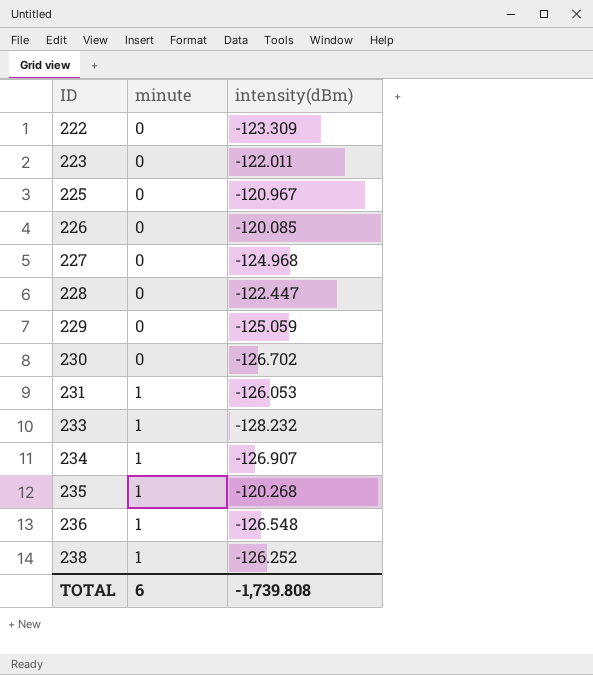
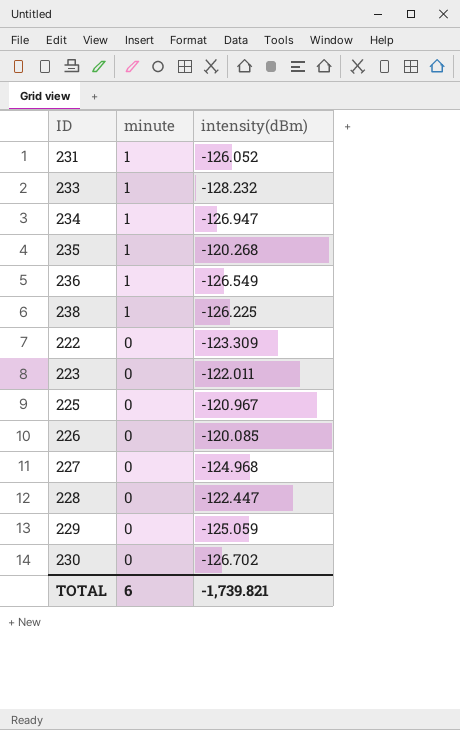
row order: ID ascending -> minute descending
231 | intensity(dBm): -126.053 -> -126.052
234 | intensity(dBm): -126.907 -> -126.947
236 | intensity(dBm): -126.548 -> -126.549
238 | intensity(dBm): -126.252 -> -126.225
TOTAL | intensity(dBm): -1,739.808 -> -1,739.821

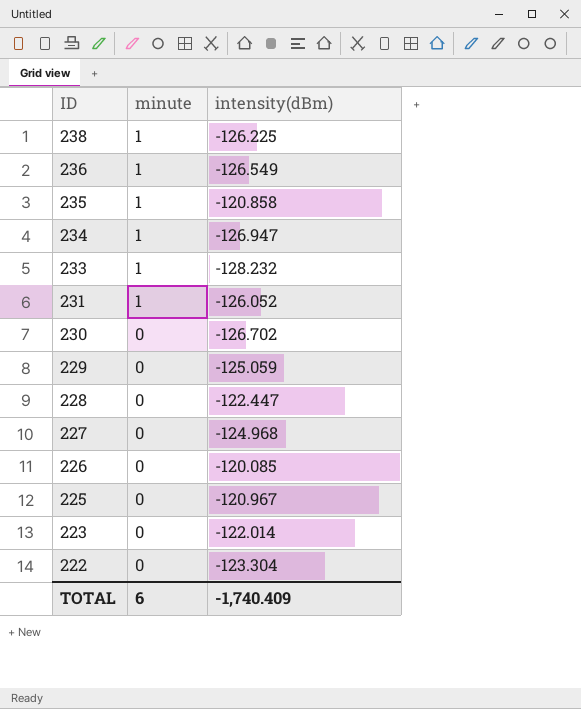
row order: minute descending -> ID descending
235 | intensity(dBm): -120.268 -> -120.858
223 | intensity(dBm): -122.011 -> -122.014
222 | intensity(dBm): -123.309 -> -123.304
TOTAL | intensity(dBm): -1,739.821 -> -1,740.409

